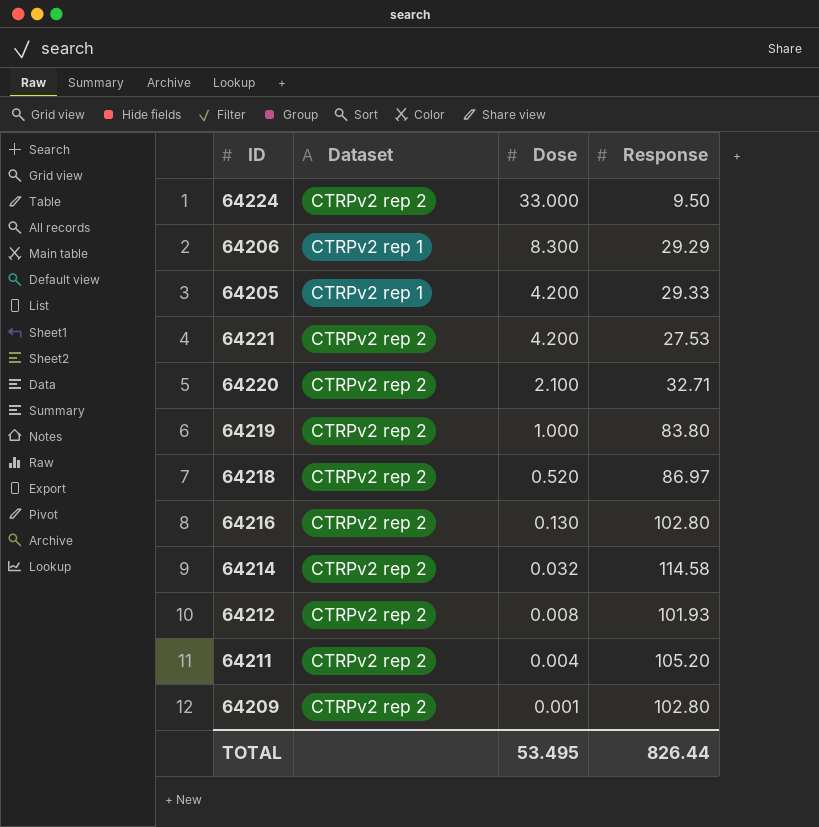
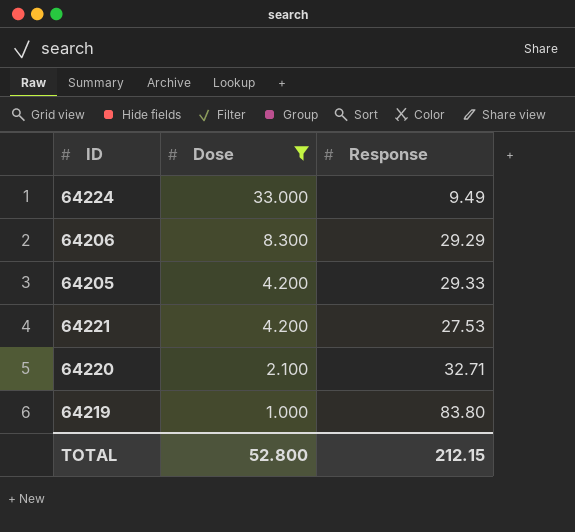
filter: none -> Dose >= 1.000
column Dataset | position: 2 -> none
64224 | Response: 9.50 -> 9.49
TOTAL | Dose: 53.495 -> 52.800
TOTAL | Response: 826.44 -> 212.15

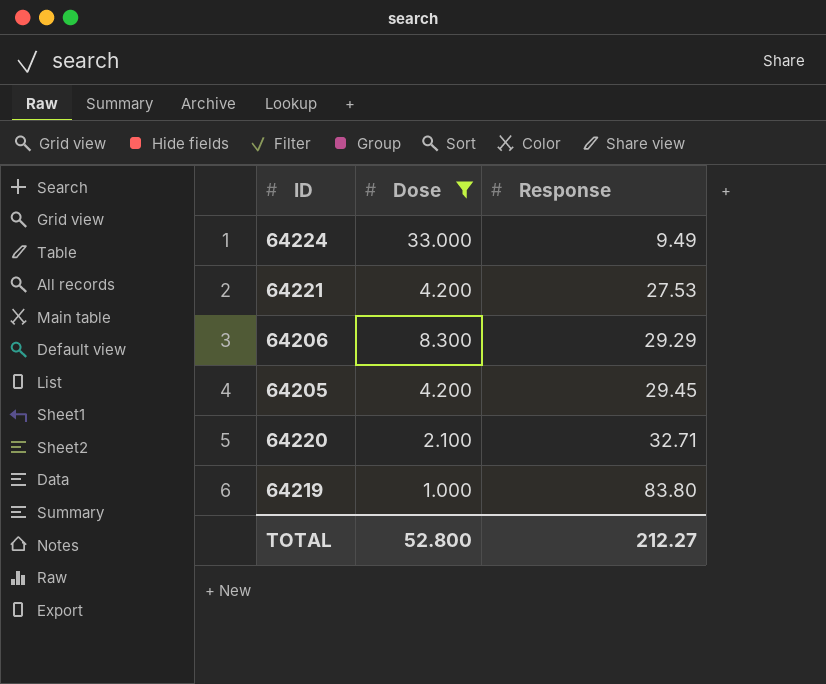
row order: Dose descending -> Response ascending
64205 | Response: 29.33 -> 29.45
TOTAL | Response: 212.15 -> 212.27

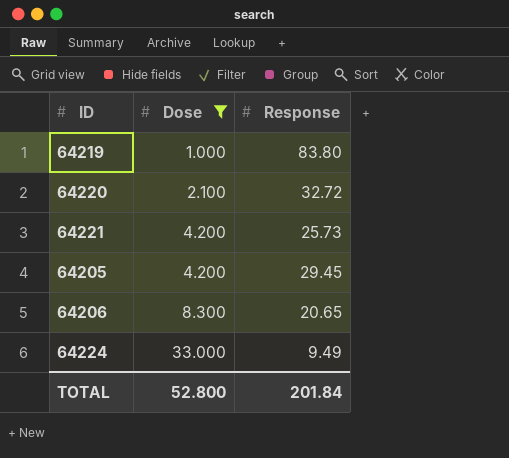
row order: Response ascending -> Dose ascending
64220 | Response: 32.71 -> 32.72
64221 | Response: 27.53 -> 25.73
64206 | Response: 29.29 -> 20.65
TOTAL | Response: 212.27 -> 201.84

